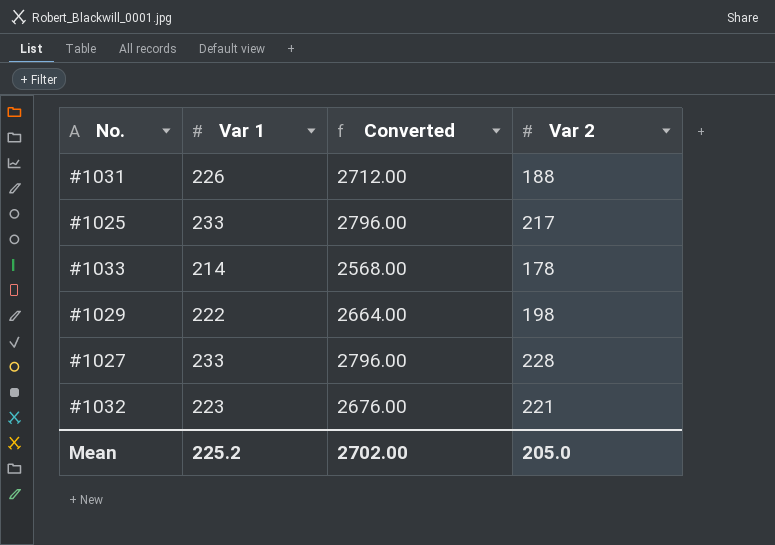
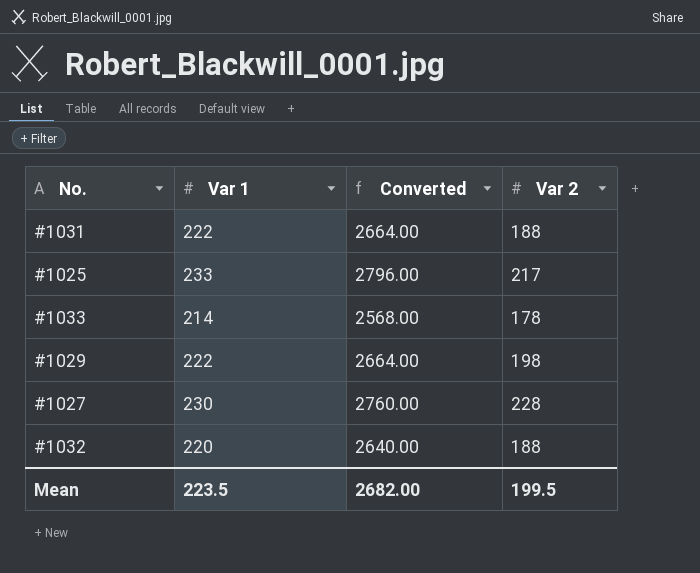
#1031 | Var 1: 226 -> 222
#1031 | Converted: 2712.00 -> 2664.00
#1027 | Var 1: 233 -> 230
#1027 | Converted: 2796.00 -> 2760.00
#1032 | Var 1: 223 -> 220
#1032 | Converted: 2676.00 -> 2640.00
#1032 | Var 2: 221 -> 188
Mean | Var 1: 225.2 -> 223.5
Mean | Converted: 2702.00 -> 2682.00
Mean | Var 2: 205.0 -> 199.5

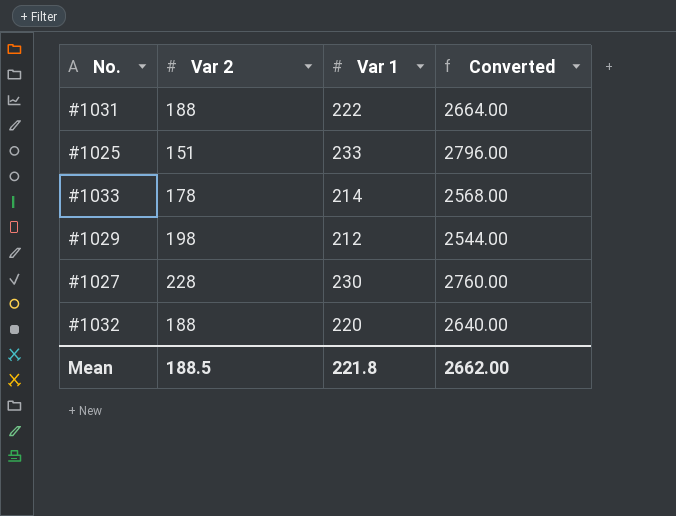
column Var 2 | position: 4 -> 2
#1025 | Var 2: 217 -> 151
#1029 | Var 1: 222 -> 212
#1029 | Converted: 2664.00 -> 2544.00
Mean | Var 2: 199.5 -> 188.5
Mean | Var 1: 223.5 -> 221.8
Mean | Converted: 2682.00 -> 2662.00

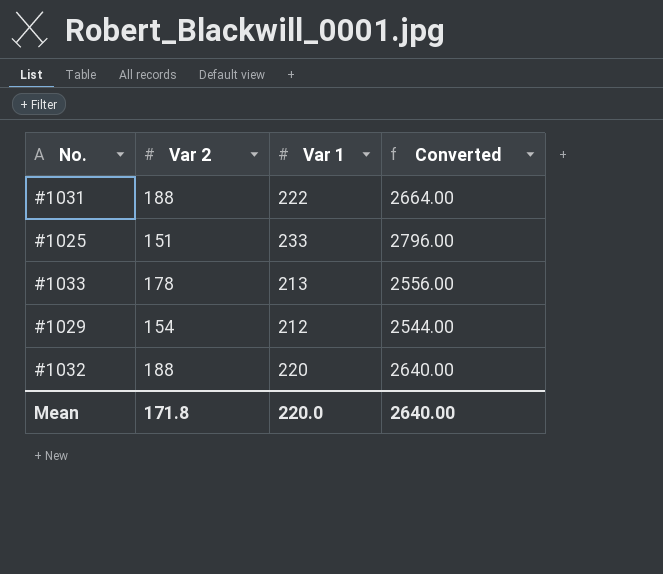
row #1027: 228 | 230 | 2760.00 -> none
#1033 | Var 1: 214 -> 213
#1033 | Converted: 2568.00 -> 2556.00
#1029 | Var 2: 198 -> 154
Mean | Var 2: 188.5 -> 171.8
Mean | Var 1: 221.8 -> 220.0
Mean | Converted: 2662.00 -> 2640.00

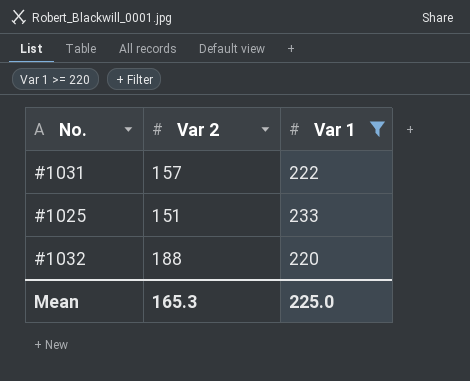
filter: none -> Var 1 >= 220
column Converted | formula: [Var 1] * 12 -> none
#1031 | Var 2: 188 -> 157
Mean | Var 2: 171.8 -> 165.3
Mean | Var 1: 220.0 -> 225.0

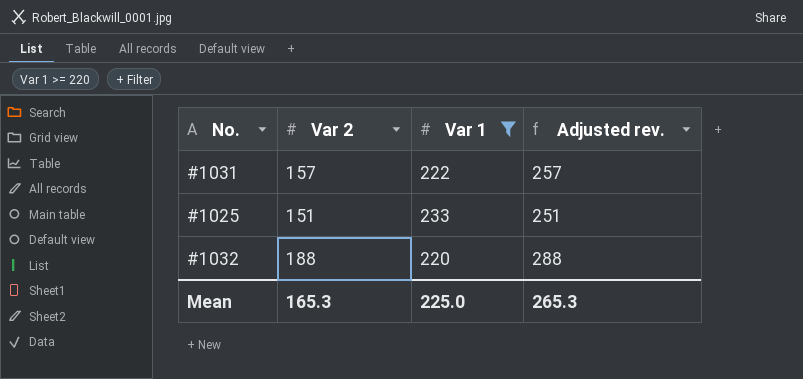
column Adjusted rev. | formula: none -> [Var 2] + 100

